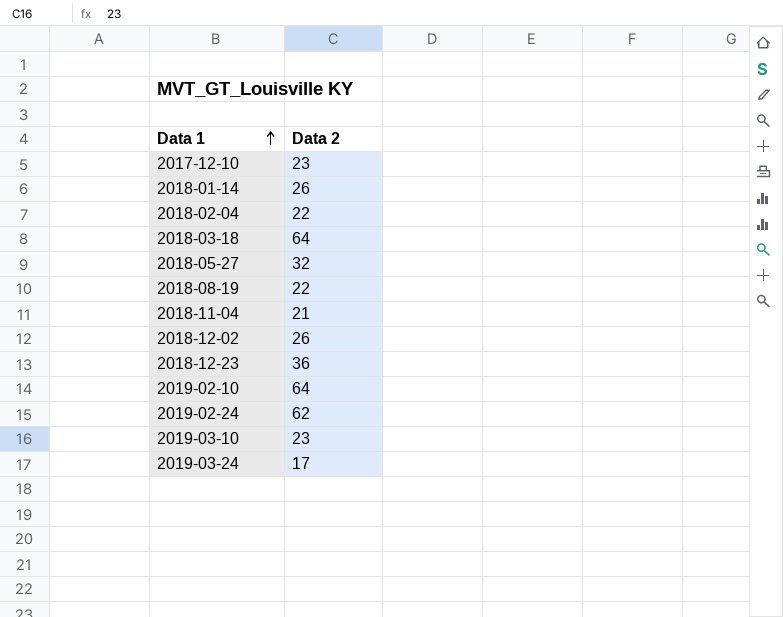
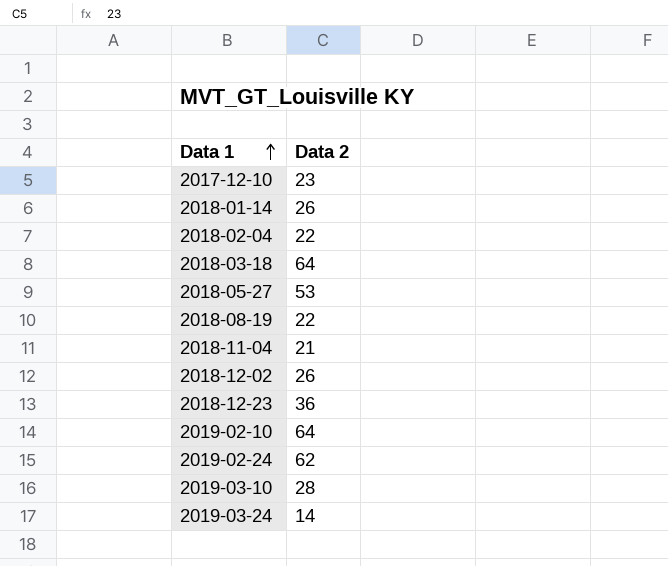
2018-05-27 | Data 2: 32 -> 53
2019-03-10 | Data 2: 23 -> 28
2019-03-24 | Data 2: 17 -> 14

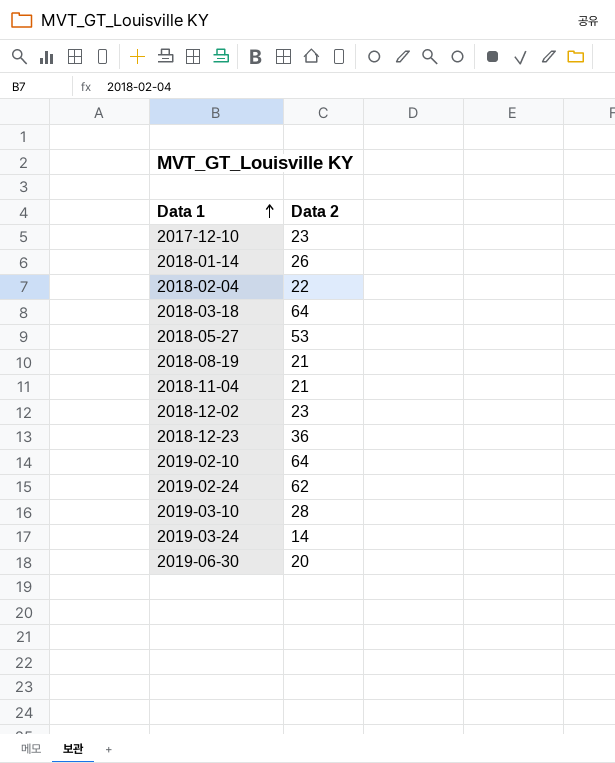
2018-08-19 | Data 2: 22 -> 21
2018-12-02 | Data 2: 26 -> 23
row 2019-06-30: none -> 20

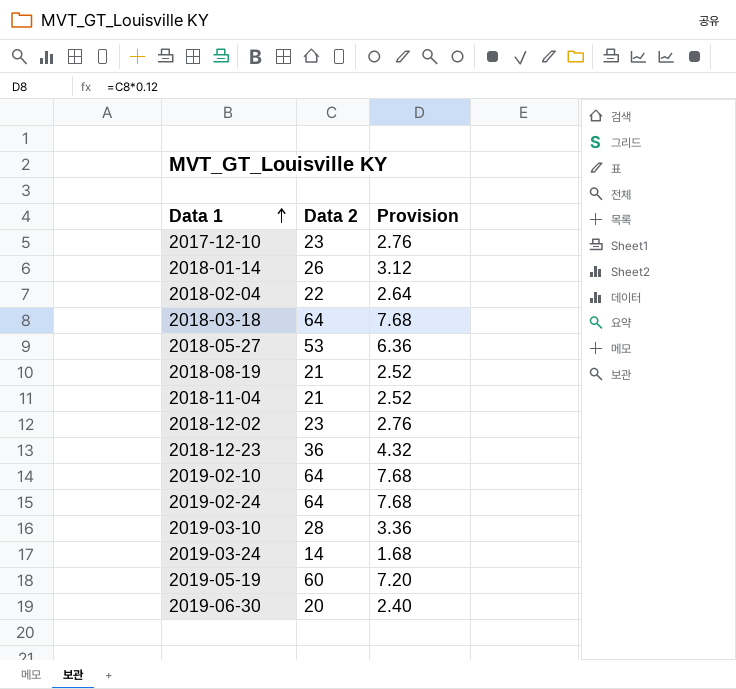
column Provision | formula: none -> [Data 2] * 0.12
2019-02-24 | Data 2: 62 -> 64
row 2019-05-19: none -> 60 | 7.20

